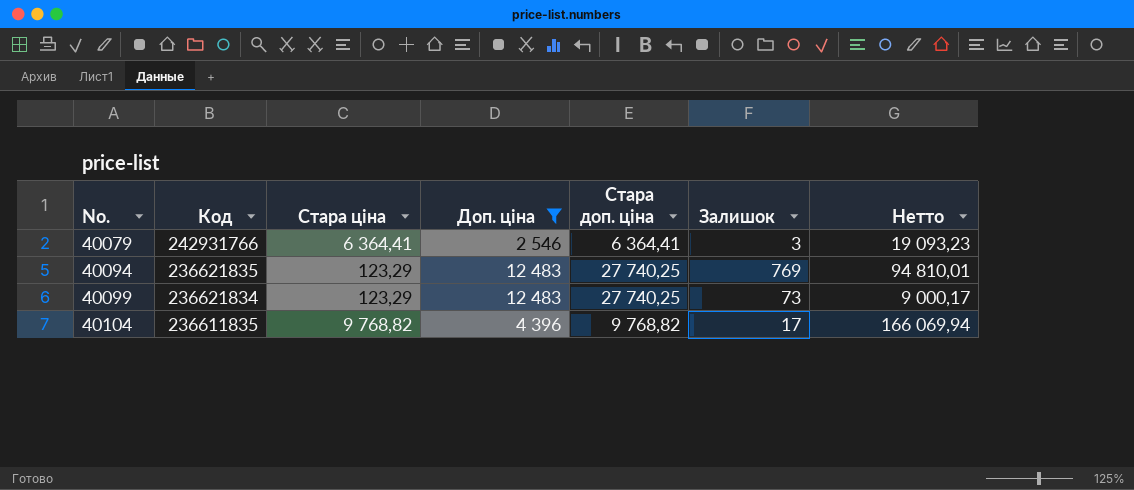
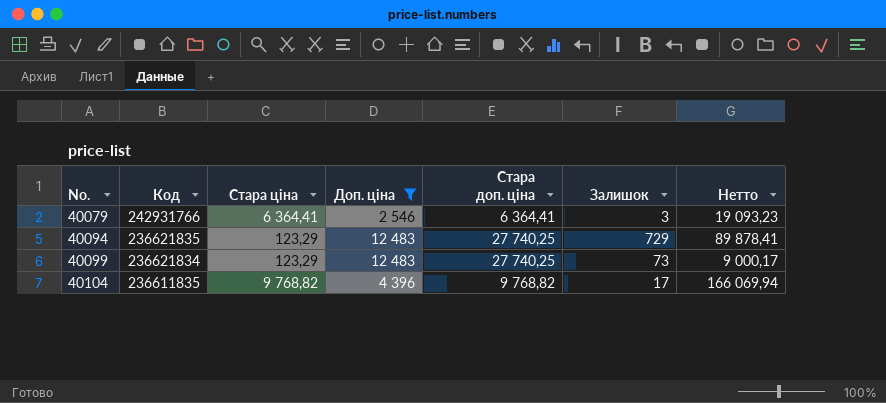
40094 | Залишок: 769 -> 729
40094 | Нетто: 94 810,01 -> 89 878,41

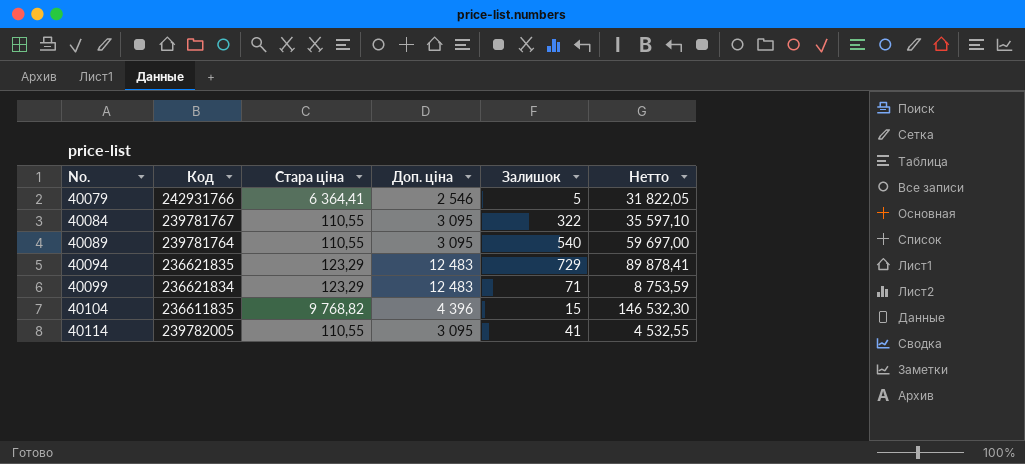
filter: Доп. ціна != 3 095 -> none
column Стара доп. ціна | position: 5 -> none
40079 | Залишок: 3 -> 5
40079 | Нетто: 19 093,23 -> 31 822,05
40099 | Залишок: 73 -> 71
40099 | Нетто: 9 000,17 -> 8 753,59
40104 | Залишок: 17 -> 15
40104 | Нетто: 166 069,94 -> 146 532,30

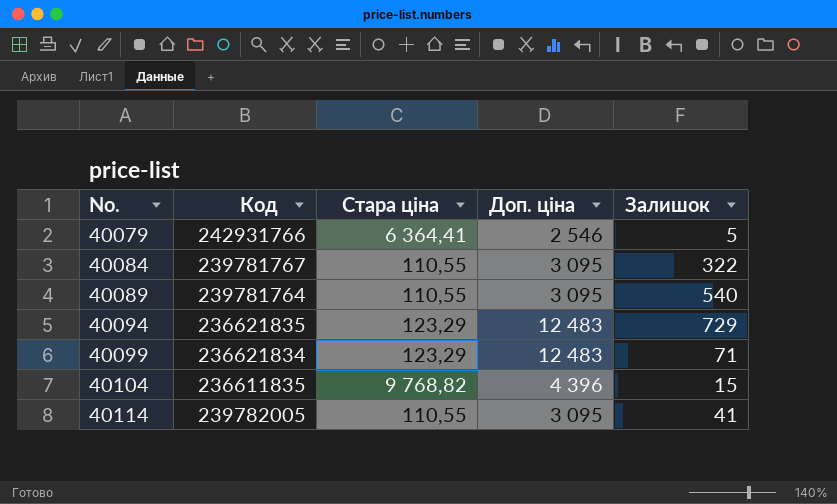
column Нетто | formula: [Стара ціна] * [Залишок] -> none

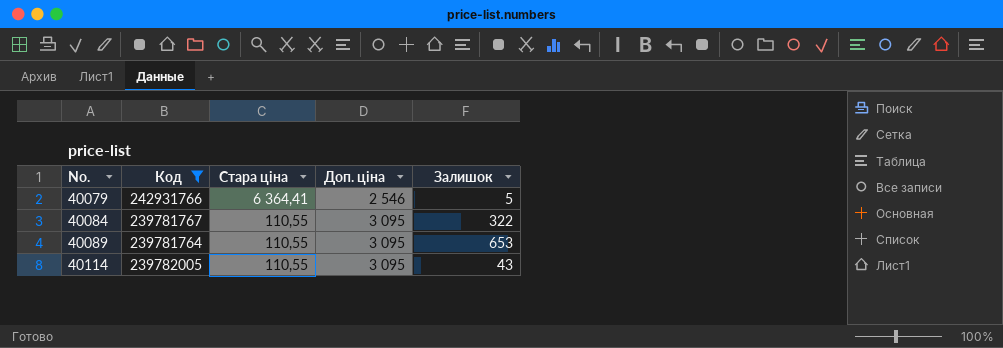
filter: none -> Код >= 239781764
40089 | Залишок: 540 -> 653
40114 | Залишок: 41 -> 43

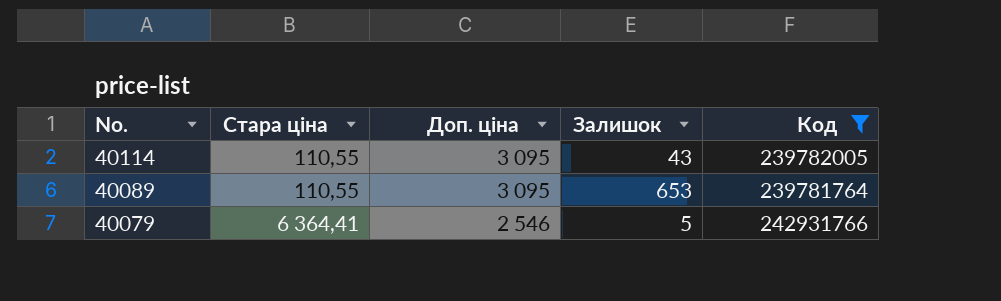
row order: No. ascending -> No. descending
column Код | position: 2 -> 5
row 40084: 239781767 | 110,55 | 3 095 | 322 -> none

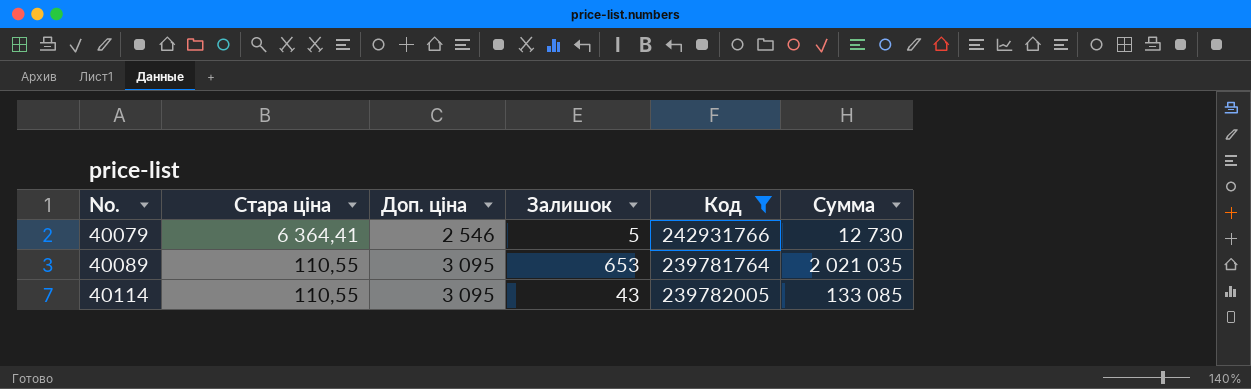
row order: No. descending -> No. ascending
column Сумма | formula: none -> [Доп. ціна] * [Залишок]

